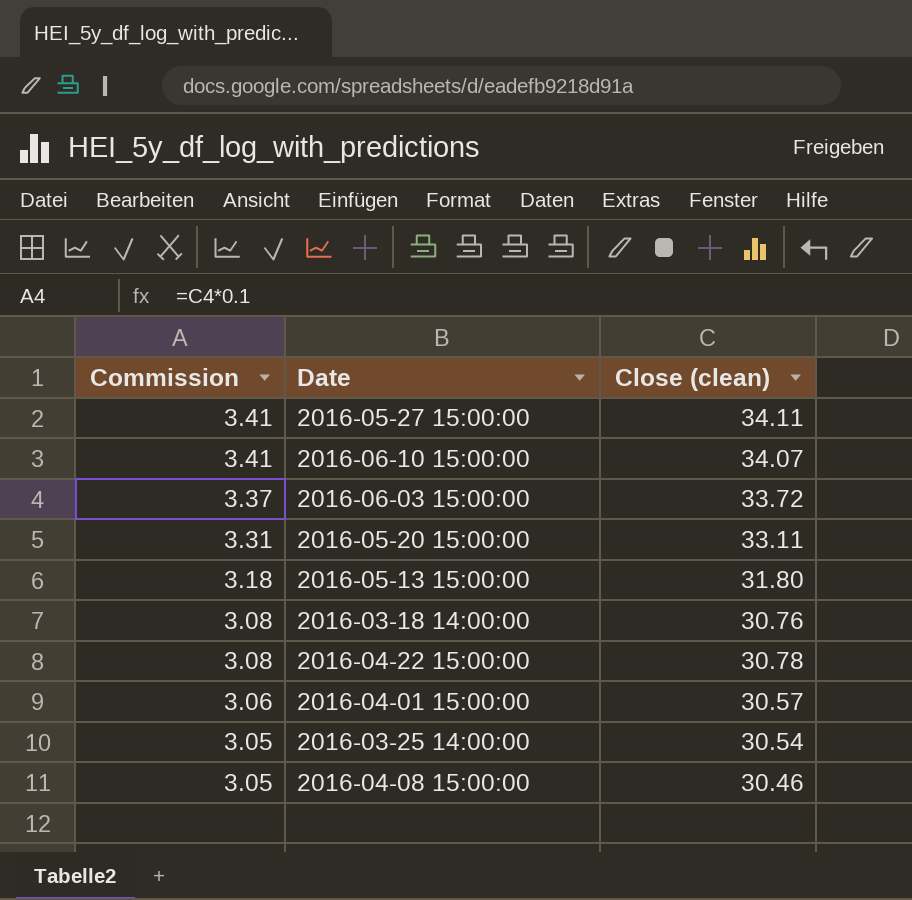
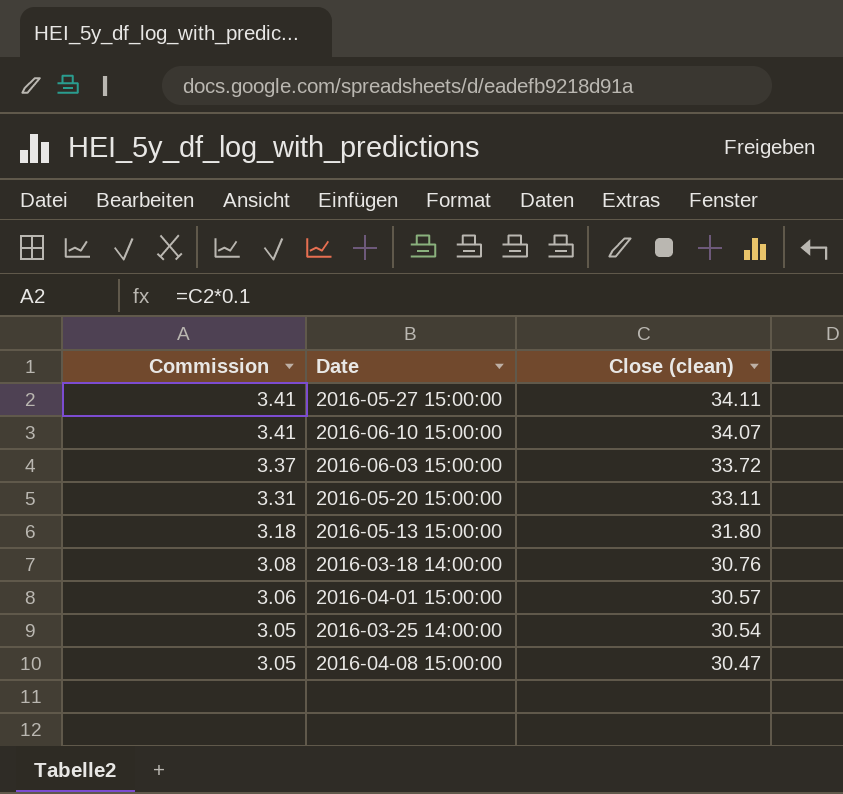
row 2016-04-22 15:00:00: 3.08 | 30.78 -> none
2016-04-08 15:00:00 | Close (clean): 30.46 -> 30.47

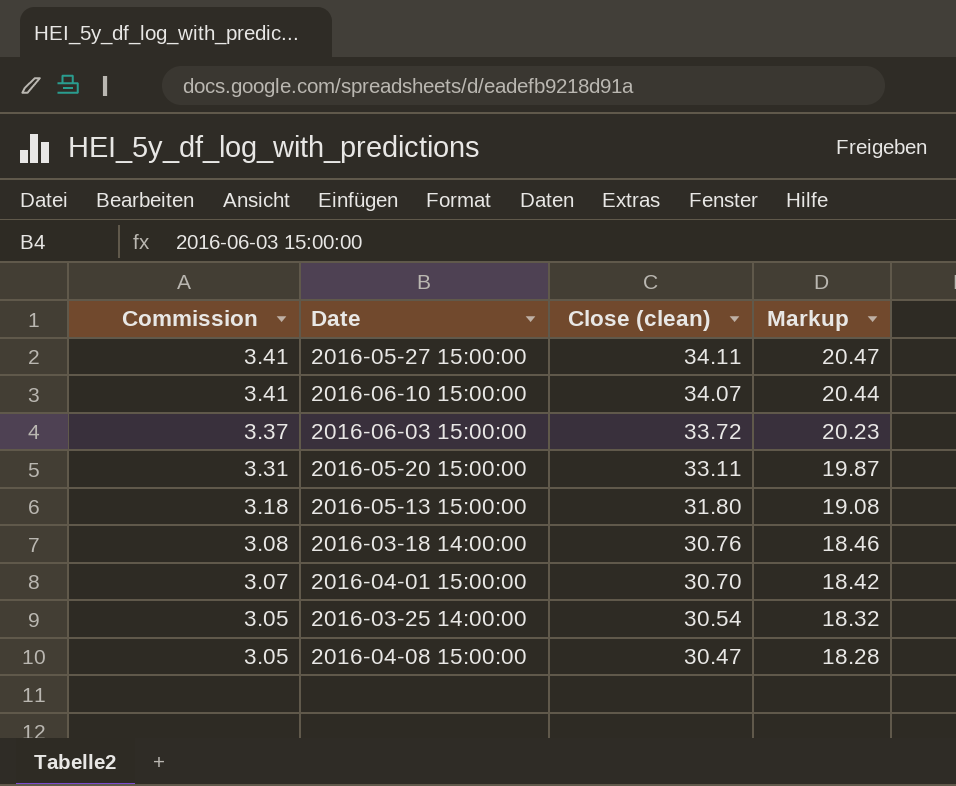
column Markup | formula: none -> [Close (clean)] * 0.6
2016-04-01 15:00:00 | Commission: 3.06 -> 3.07
2016-04-01 15:00:00 | Close (clean): 30.57 -> 30.70

